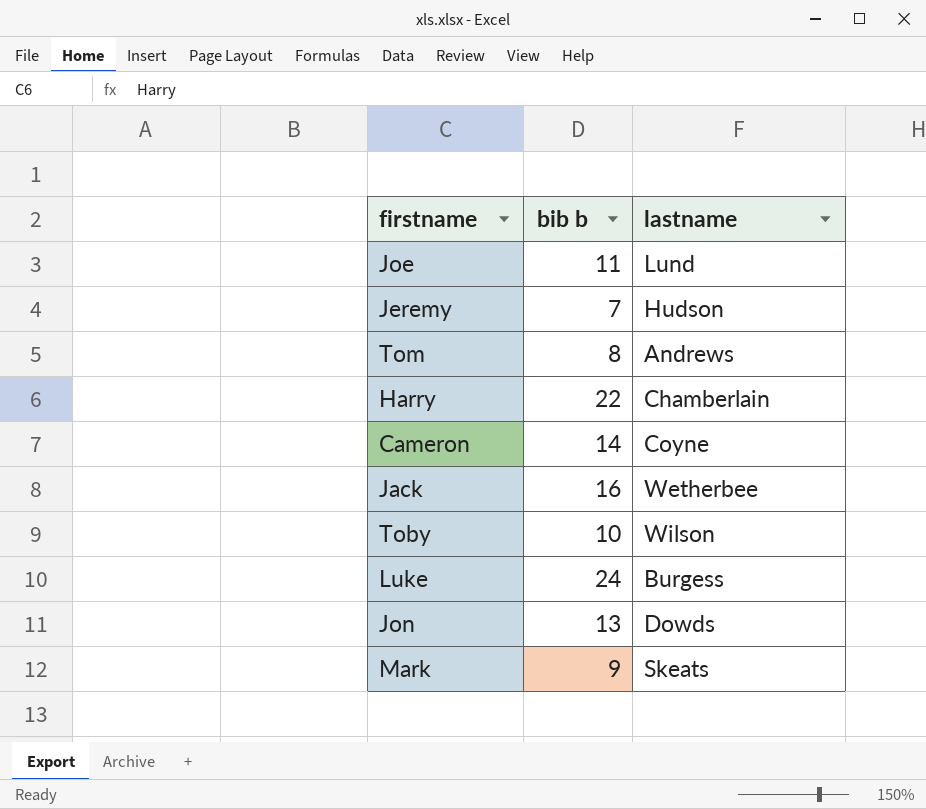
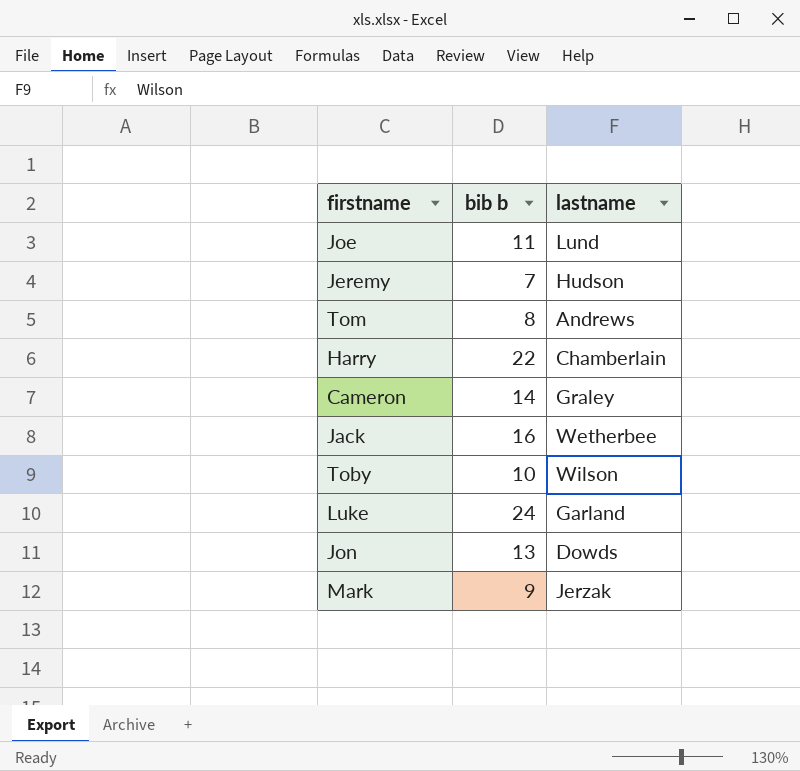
Cameron | lastname: Coyne -> Graley
Luke | lastname: Burgess -> Garland
Mark | lastname: Skeats -> Jerzak

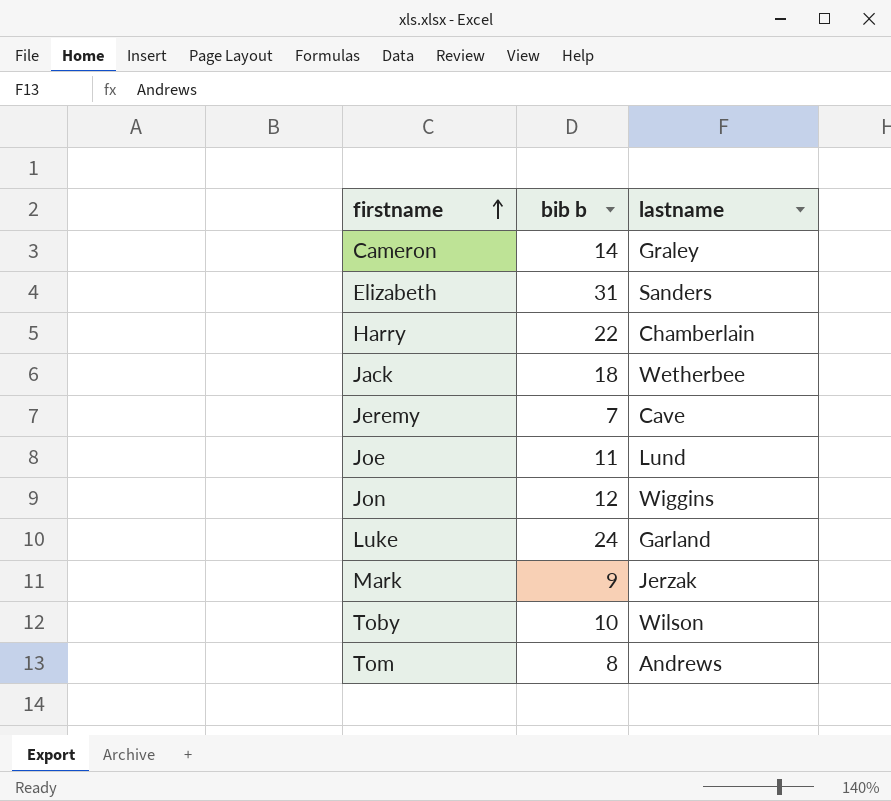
row order: none -> firstname ascending
row Elizabeth: none -> 31 | Sanders
Jack | bib b: 16 -> 18
Jeremy | lastname: Hudson -> Cave
Jon | bib b: 13 -> 12
Jon | lastname: Dowds -> Wiggins

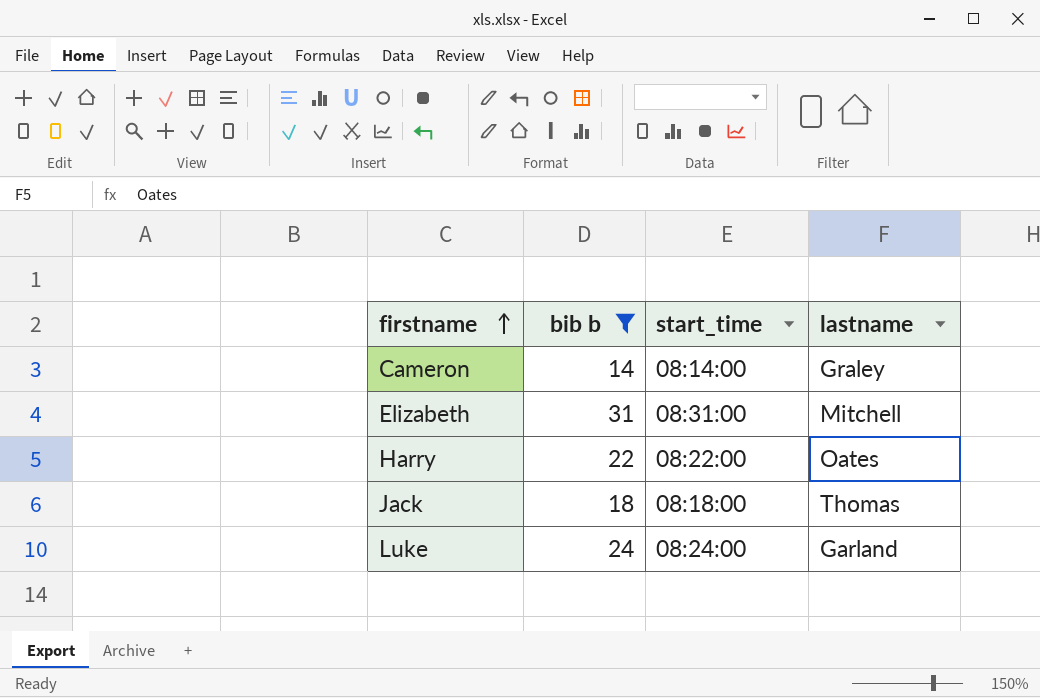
filter: none -> bib b >= 14
column start_time | position: none -> 3
Elizabeth | lastname: Sanders -> Mitchell
Harry | lastname: Chamberlain -> Oates
Jack | lastname: Wetherbee -> Thomas

